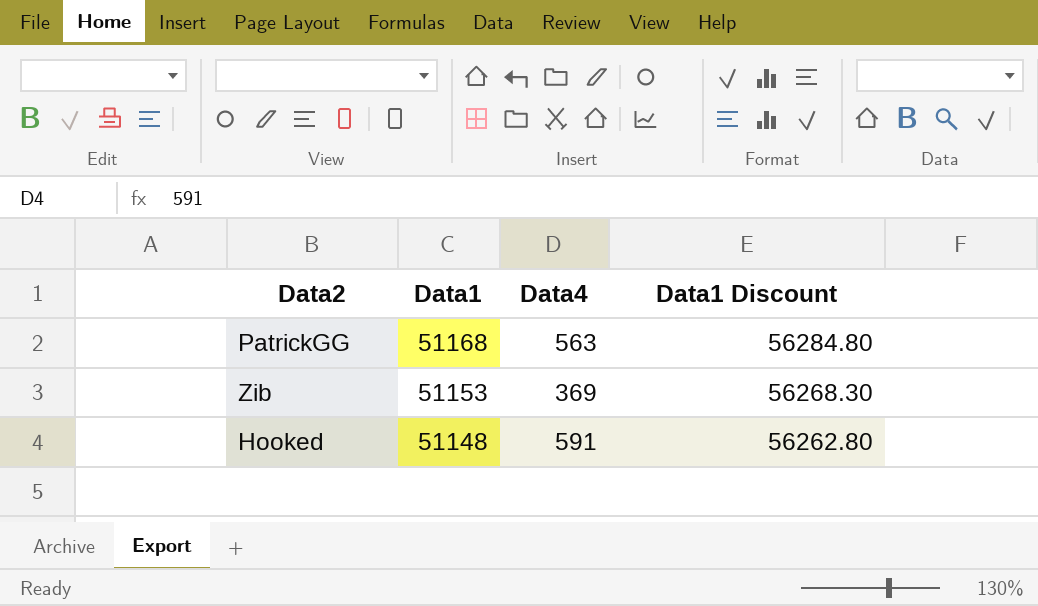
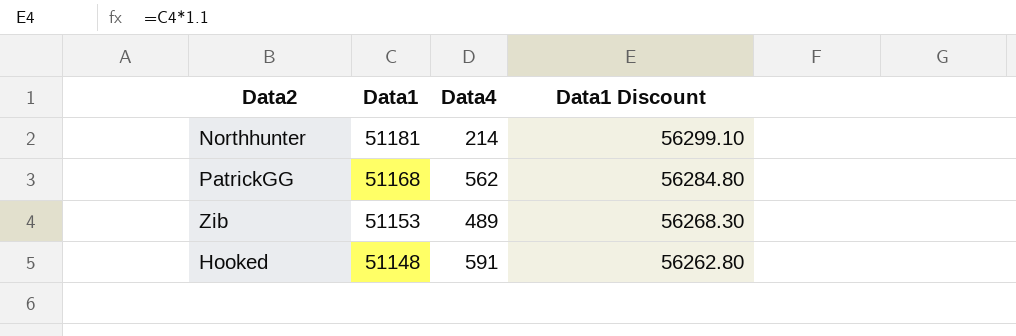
row Northhunter: none -> 51181 | 214 | 56299.10
PatrickGG | Data4: 563 -> 562
Zib | Data4: 369 -> 489

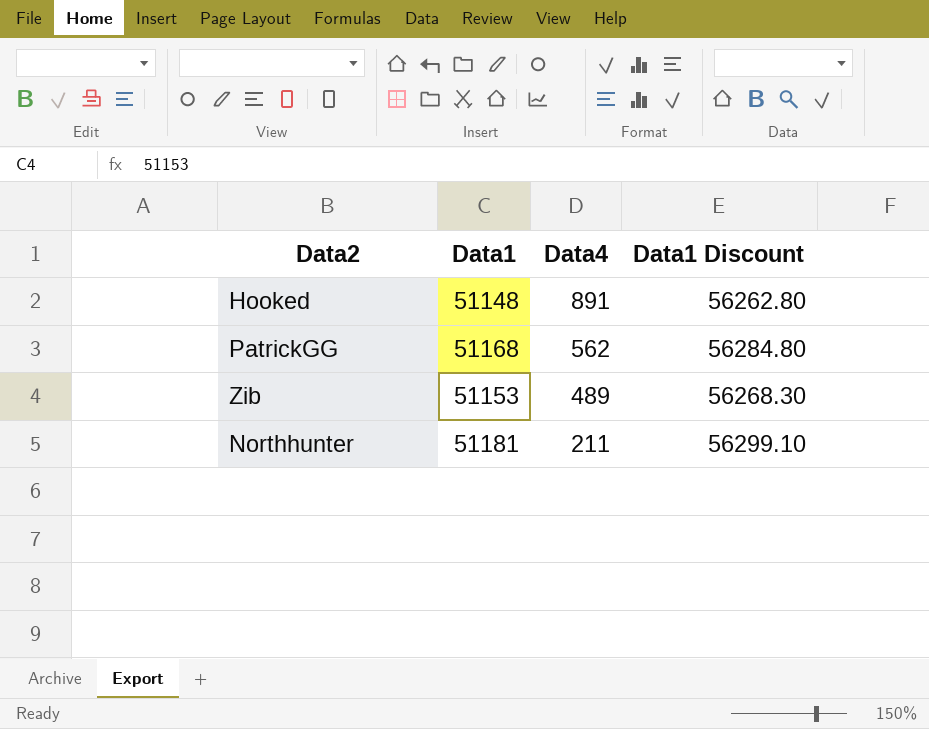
row order: Data1 descending -> Data4 descending
Hooked | Data4: 591 -> 891
Northhunter | Data4: 214 -> 211

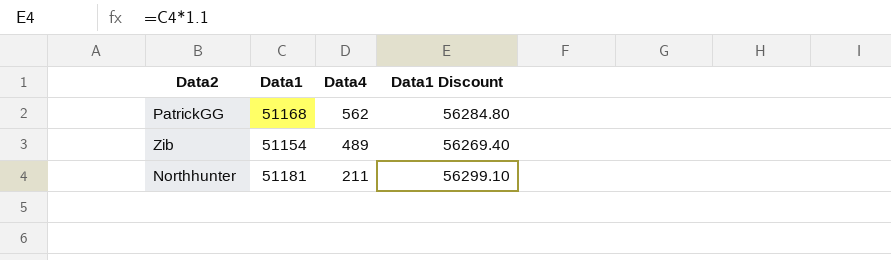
row Hooked: 51148 | 891 | 56262.80 -> none
Zib | Data1: 51153 -> 51154
Zib | Data1 Discount: 56268.30 -> 56269.40

